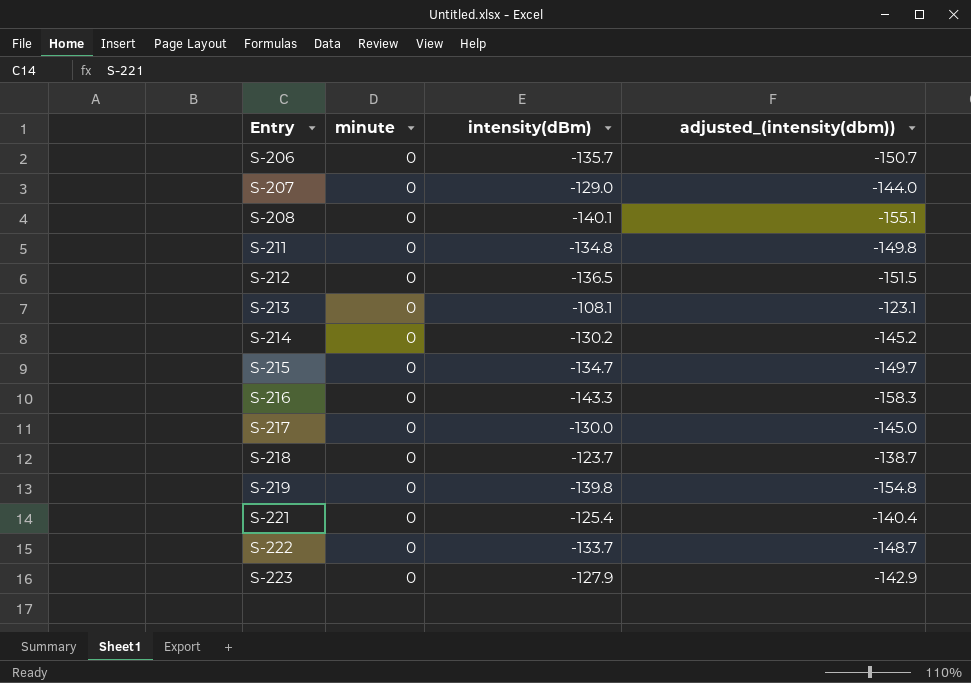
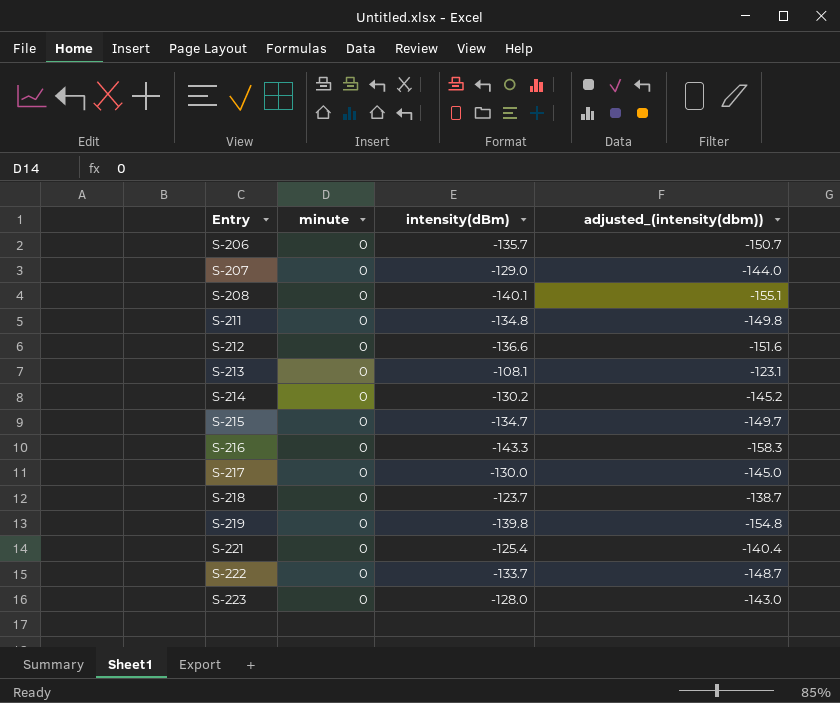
S-212 | intensity(dBm): -136.5 -> -136.6
S-212 | adjusted_(intensity(dbm)): -151.5 -> -151.6
S-223 | intensity(dBm): -127.9 -> -128.0
S-223 | adjusted_(intensity(dbm)): -142.9 -> -143.0

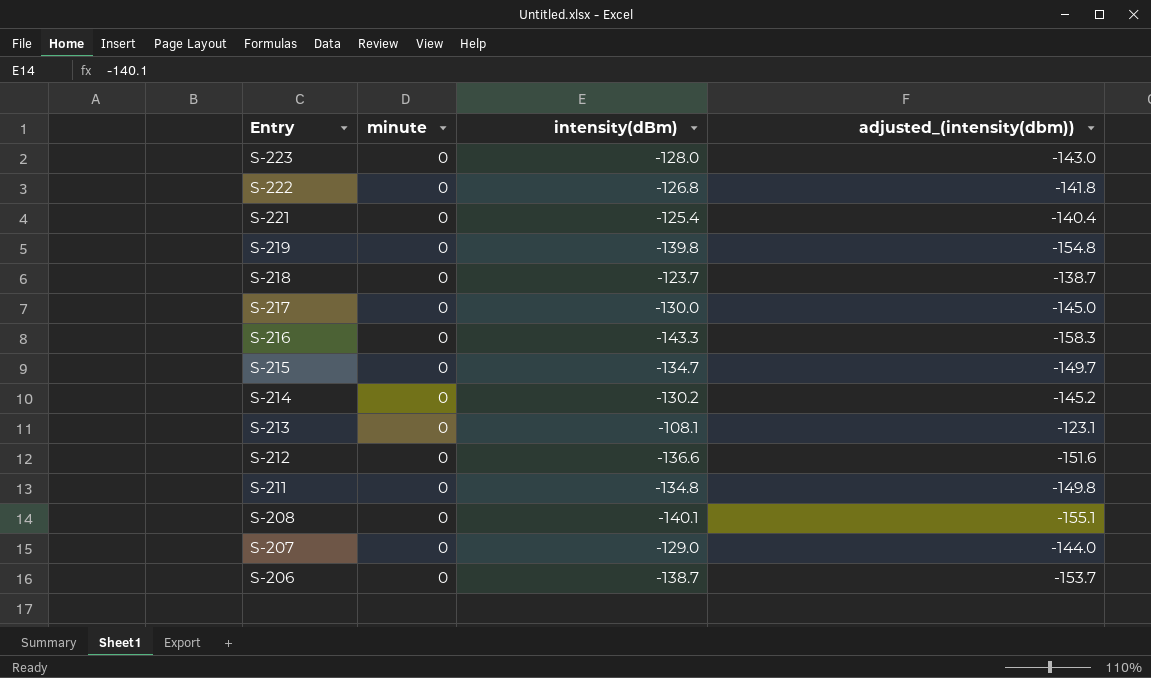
row order: Entry ascending -> Entry descending
S-222 | intensity(dBm): -133.7 -> -126.8
S-222 | adjusted_(intensity(dbm)): -148.7 -> -141.8
S-206 | intensity(dBm): -135.7 -> -138.7
S-206 | adjusted_(intensity(dbm)): -150.7 -> -153.7

